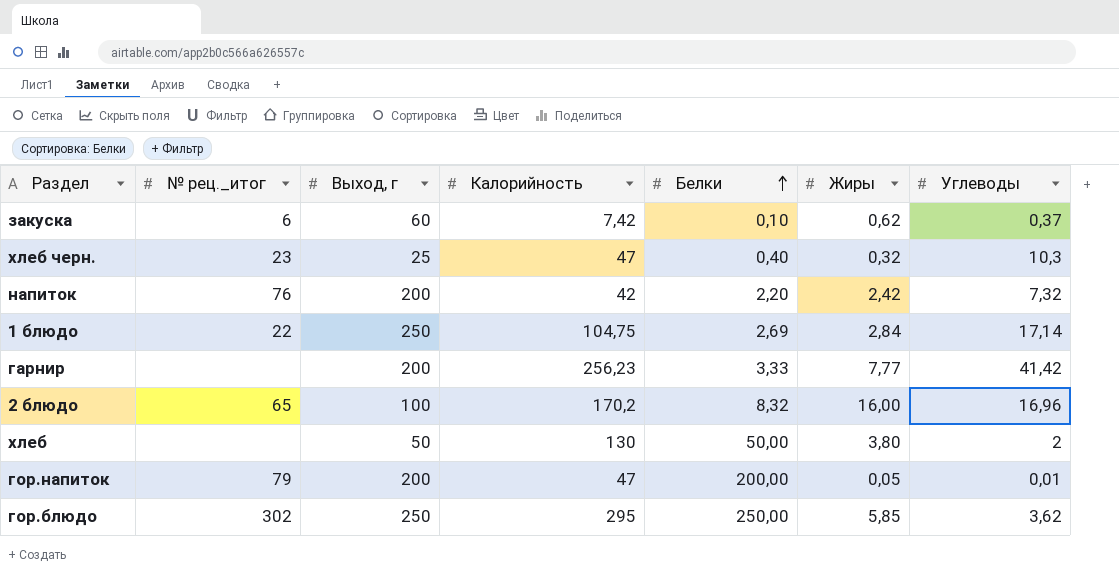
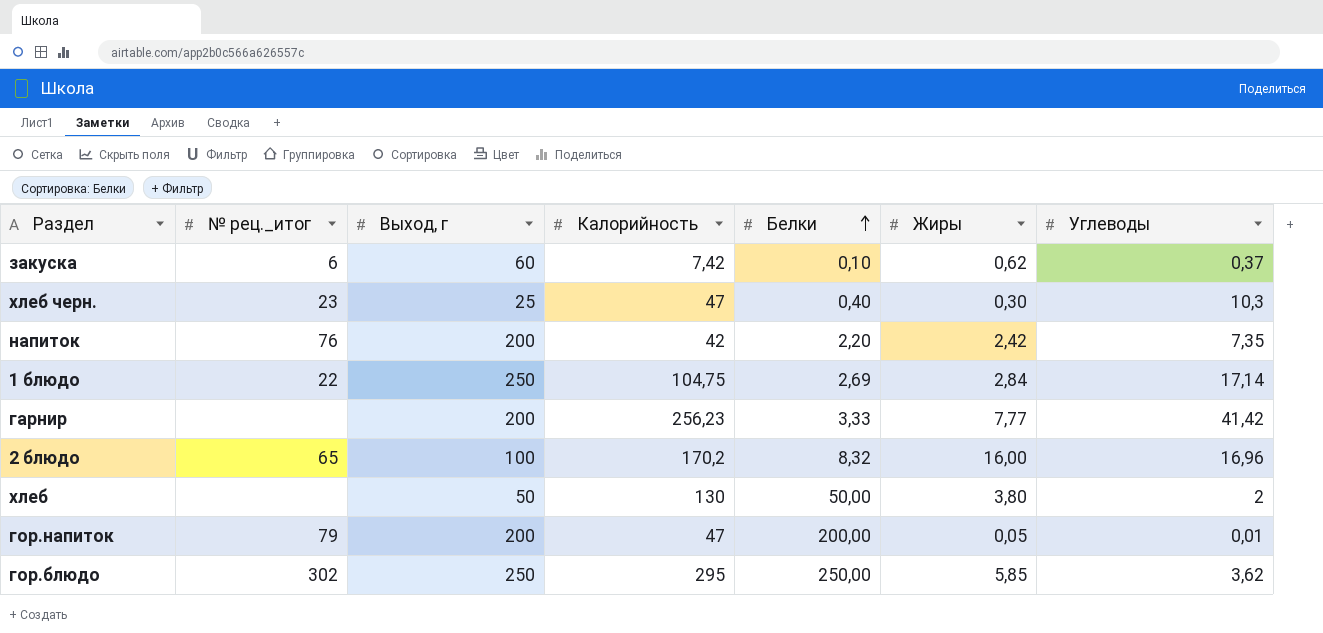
хлеб черн. | Жиры: 0,32 -> 0,30
напиток | Углеводы: 7,32 -> 7,35

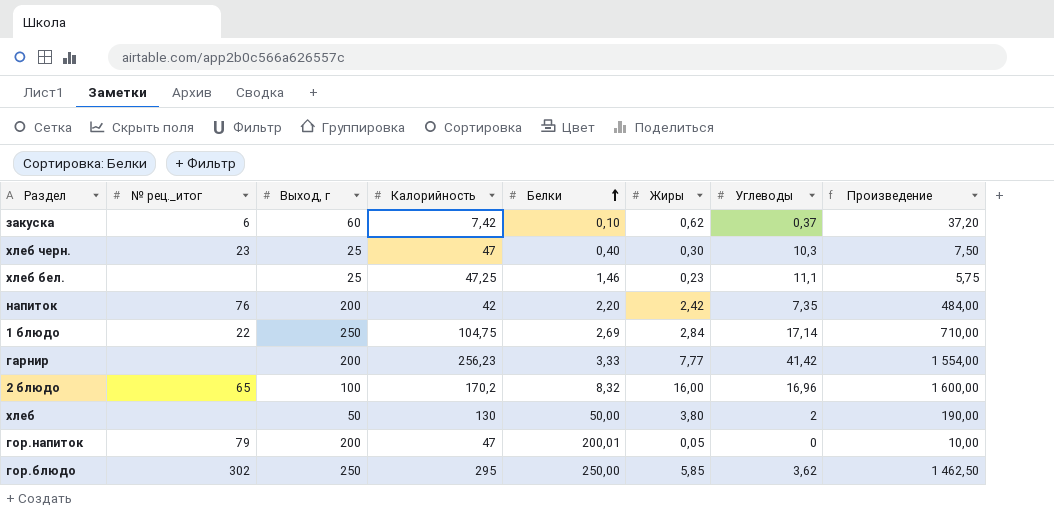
column Произведение | formula: none -> [Выход, г] * [Жиры]
row хлеб бел.: none -> none | 25 | 47,25 | 1,46 | 0,23 | 11,1 | 5,75
гор.напиток | Белки: 200,00 -> 200,01
гор.напиток | Углеводы: 0,01 -> 0

